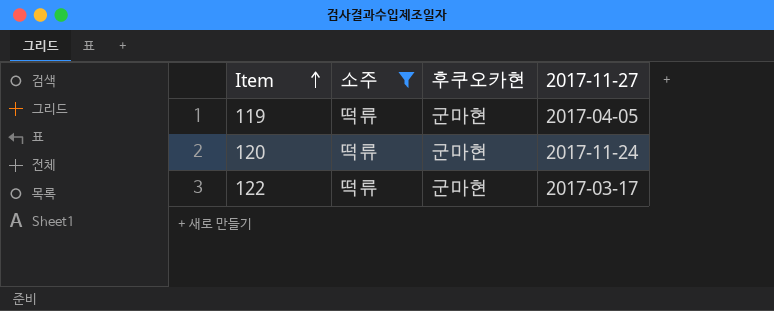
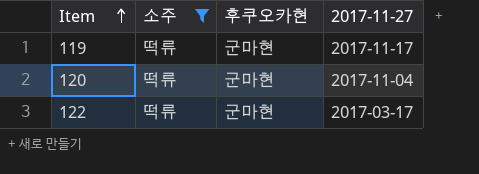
119 | 2017-11-27: 2017-04-05 -> 2017-11-17
120 | 2017-11-27: 2017-11-24 -> 2017-11-04

